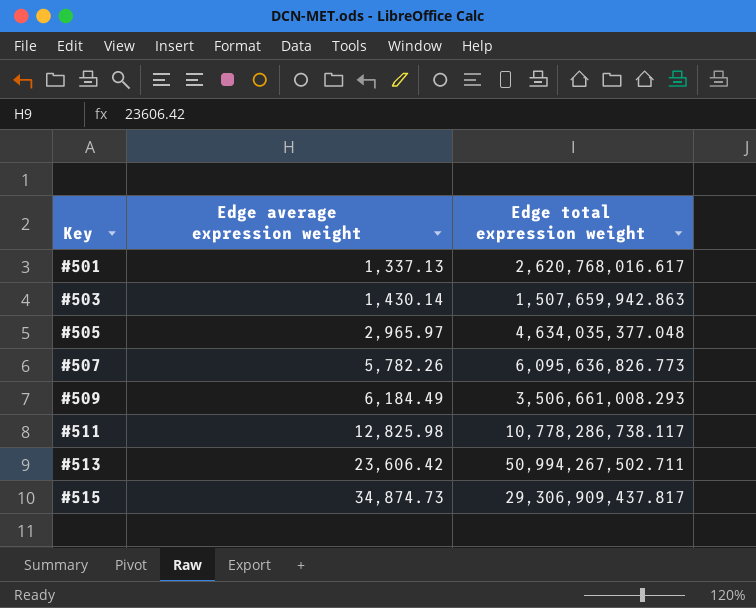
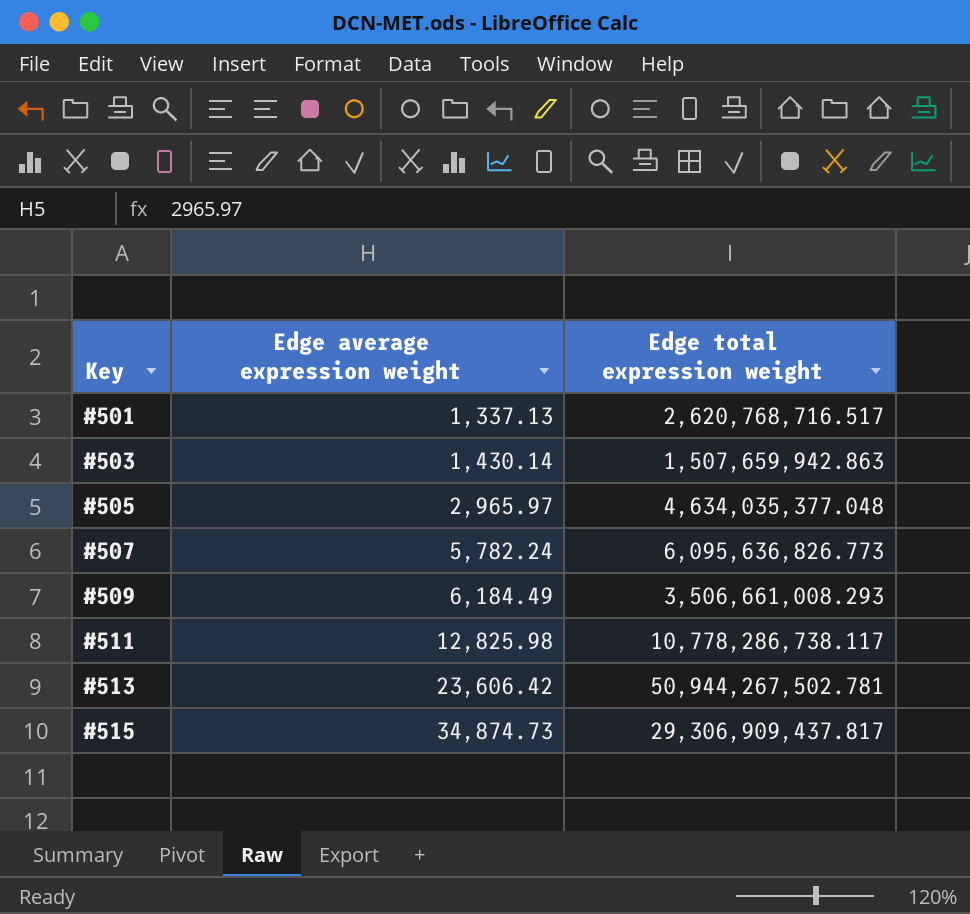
#501 | Edge total expression weight: 2,620,768,016.617 -> 2,620,768,716.517
#507 | Edge average expression weight: 5,782.26 -> 5,782.24
#513 | Edge total expression weight: 50,994,267,502.711 -> 50,944,267,502.781

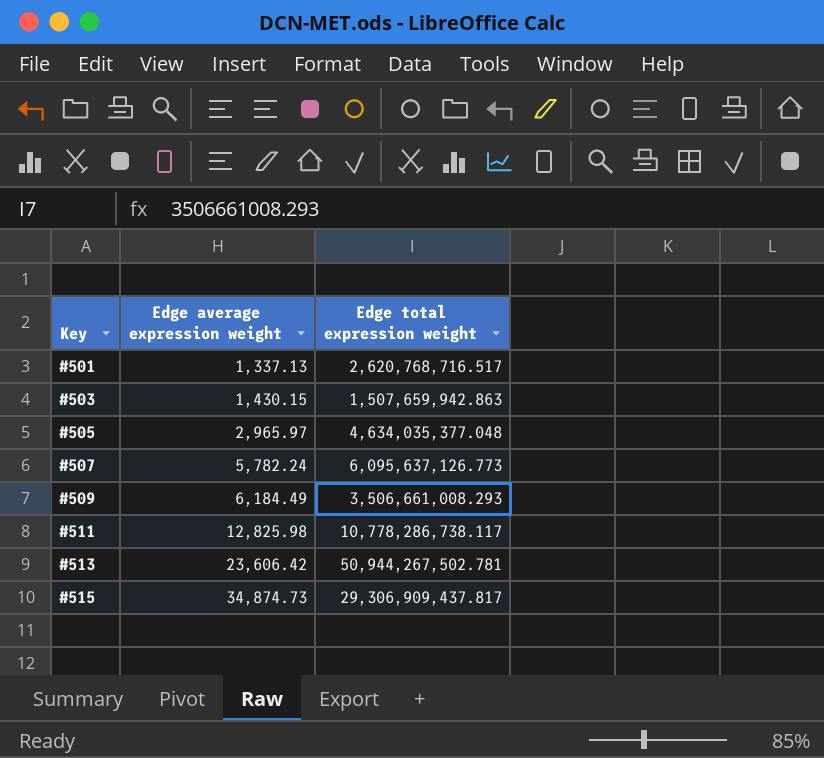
#503 | Edge average expression weight: 1,430.14 -> 1,430.15
#507 | Edge total expression weight: 6,095,636,826.773 -> 6,095,637,126.773

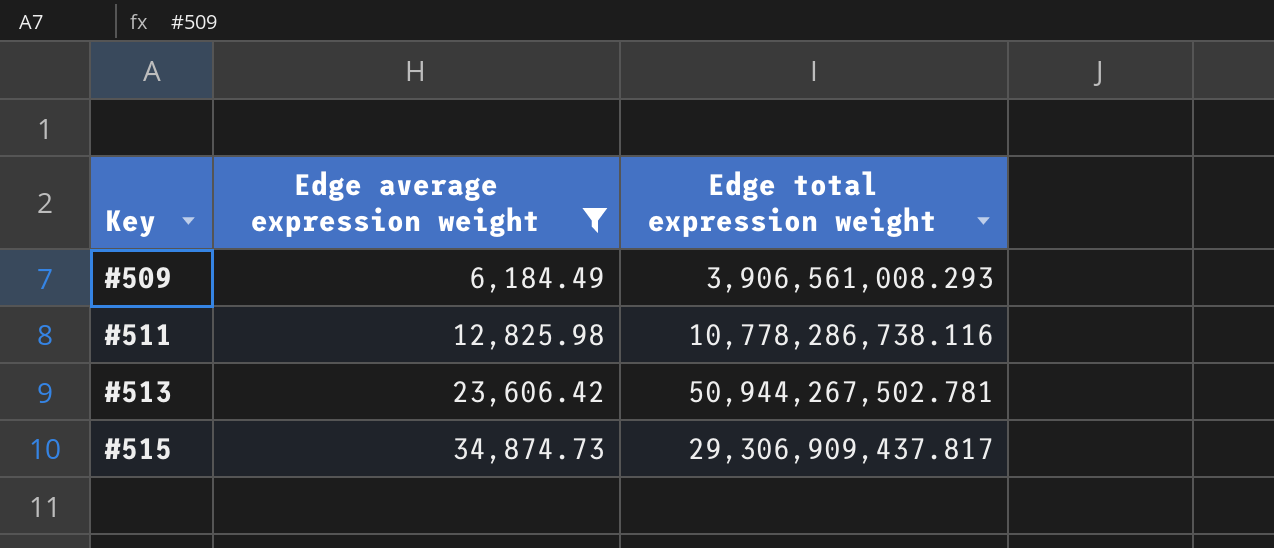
filter: none -> Edge average expression weight >= 6,184.49
#509 | Edge total expression weight: 3,506,661,008.293 -> 3,906,561,008.293
#511 | Edge total expression weight: 10,778,286,738.117 -> 10,778,286,738.116

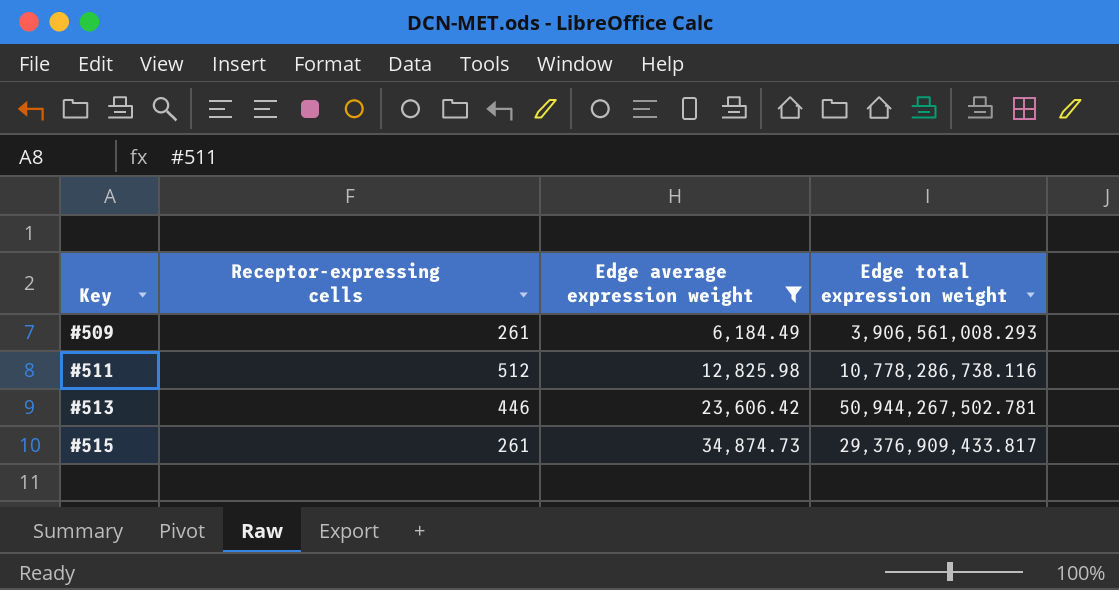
column Receptor-expressing cells | position: none -> 2
#515 | Edge total expression weight: 29,306,909,437.817 -> 29,376,909,433.817

